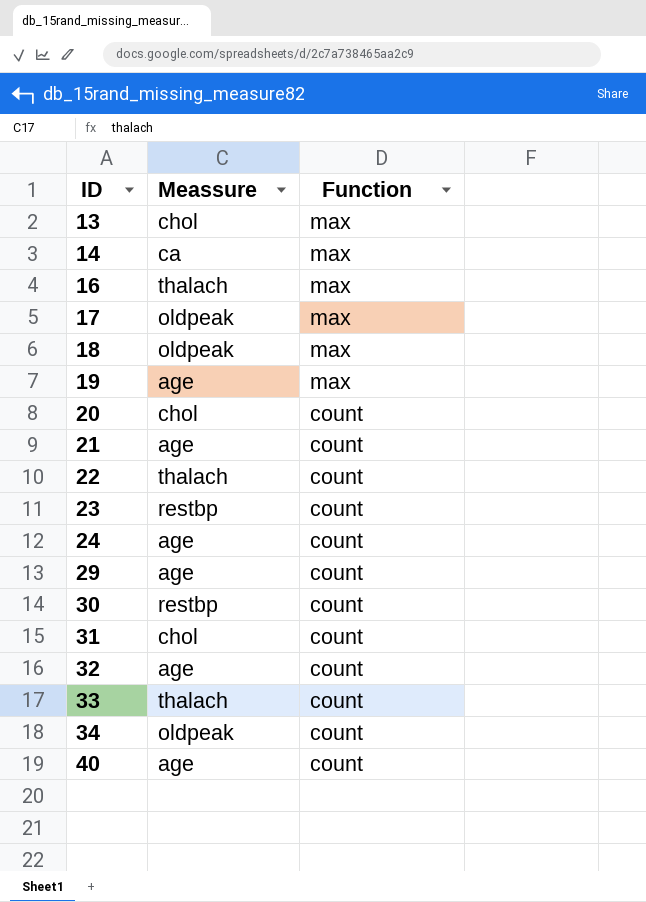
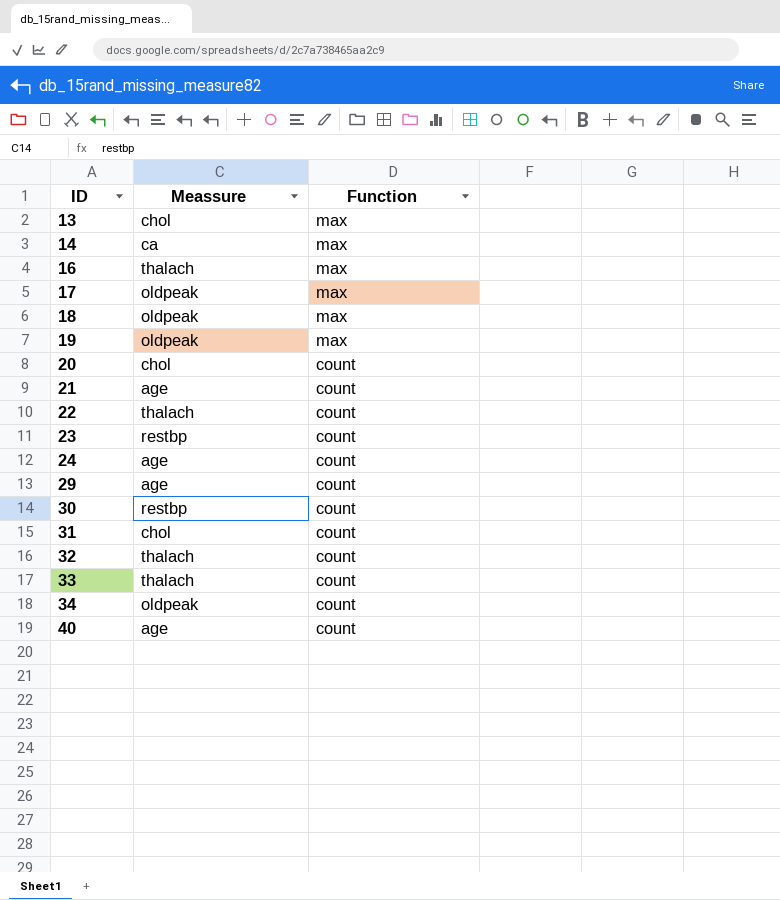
19 | Meassure: age -> oldpeak
32 | Meassure: age -> thalach

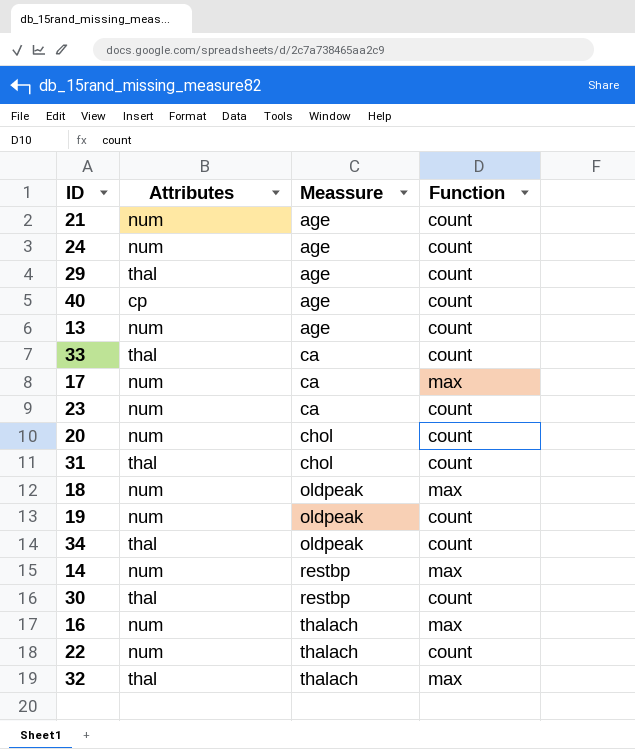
row order: ID ascending -> Meassure ascending
column Attributes | position: none -> 2
13 | Meassure: chol -> age
13 | Function: max -> count
33 | Meassure: thalach -> ca
17 | Meassure: oldpeak -> ca
23 | Meassure: restbp -> ca
19 | Function: max -> count
14 | Meassure: ca -> restbp
32 | Function: count -> max

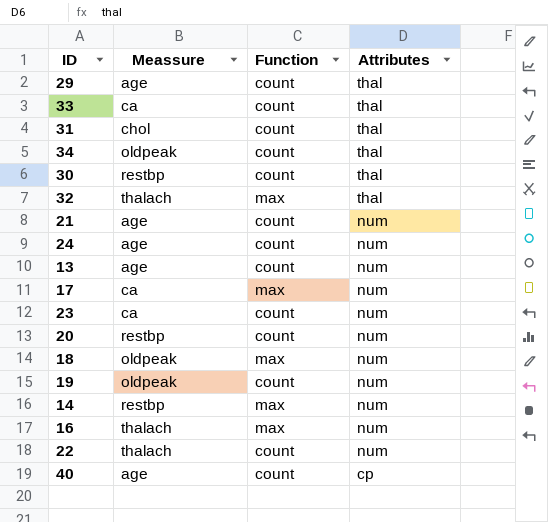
row order: Meassure ascending -> Attributes descending
column Attributes | position: 2 -> 4
20 | Meassure: chol -> restbp

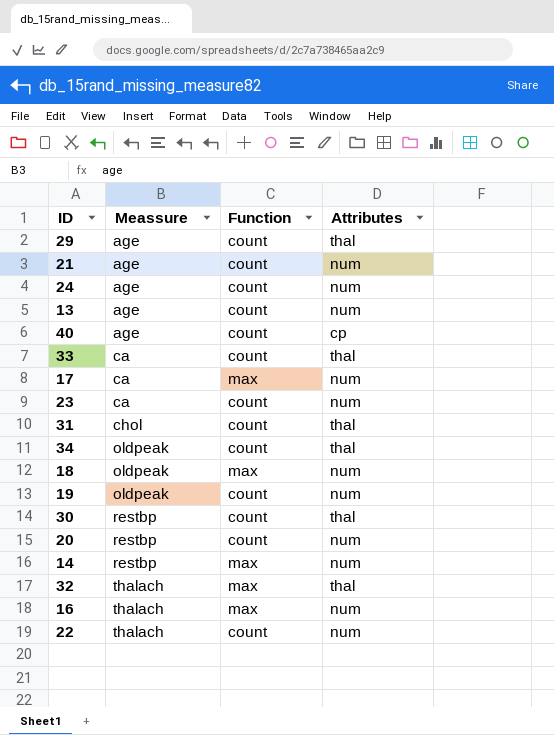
row order: Attributes descending -> Meassure ascending

